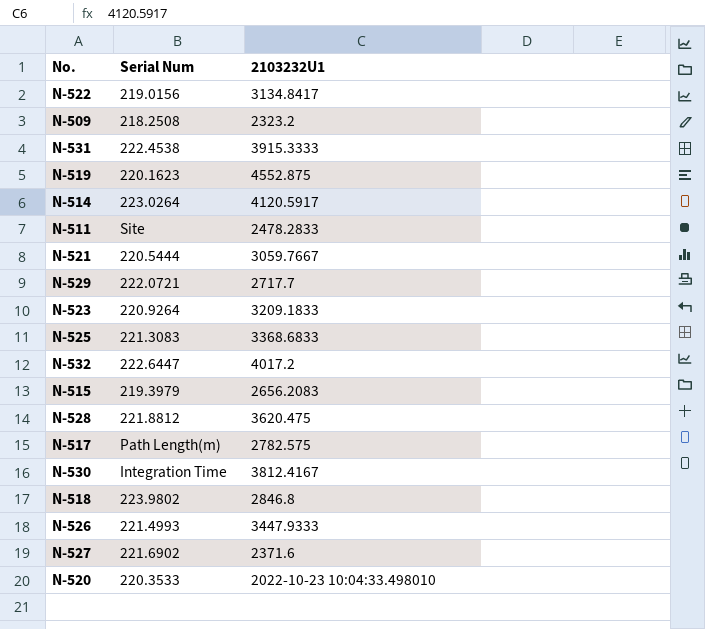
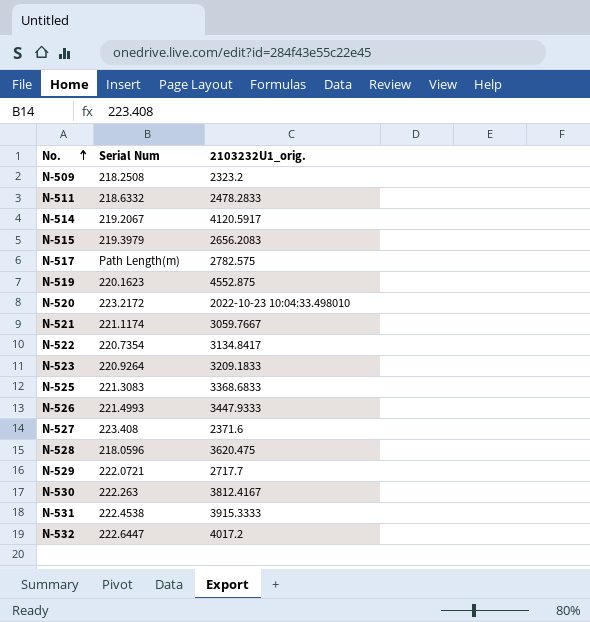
row order: none -> No. ascending
column name: 2103232U1 -> 2103232U1_orig.
row N-518: 223.9802 | 2846.8 -> none
N-511 | Serial Num: Site -> 218.6332
N-514 | Serial Num: 223.0264 -> 219.2067
N-520 | Serial Num: 220.3533 -> 223.2172
N-521 | Serial Num: 220.5444 -> 221.1174
N-522 | Serial Num: 219.0156 -> 220.7354
N-527 | Serial Num: 221.6902 -> 223.408
N-528 | Serial Num: 221.8812 -> 218.0596
N-530 | Serial Num: Integration Time -> 222.263

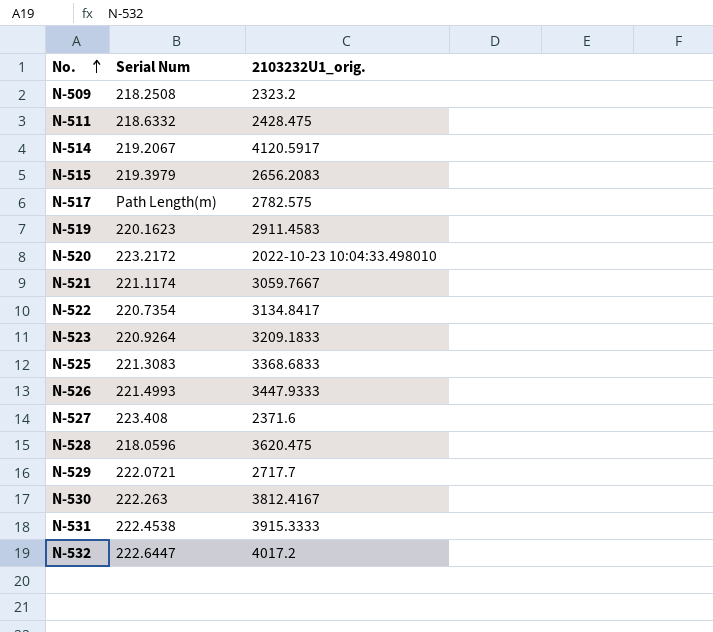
N-511 | 2103232U1_orig.: 2478.2833 -> 2428.475
N-519 | 2103232U1_orig.: 4552.875 -> 2911.4583

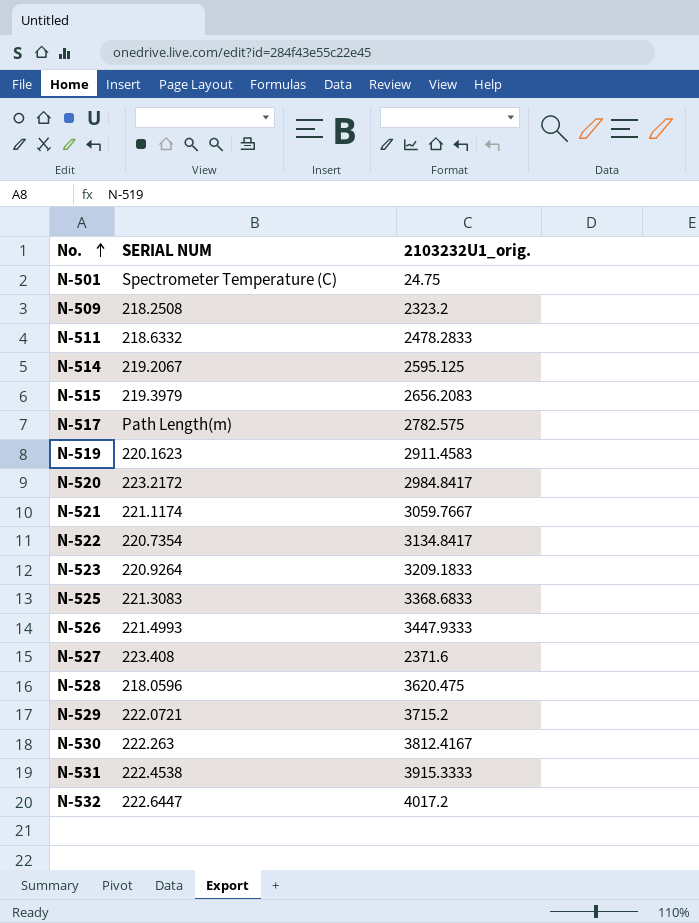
column name: Serial Num -> SERIAL NUM
row N-501: none -> Spectrometer Temperature (C) | 24.75
N-511 | 2103232U1_orig.: 2428.475 -> 2478.2833
N-514 | 2103232U1_orig.: 4120.5917 -> 2595.125
N-520 | 2103232U1_orig.: 2022-10-23 10:04:33.498010 -> 2984.8417
N-529 | 2103232U1_orig.: 2717.7 -> 3715.2

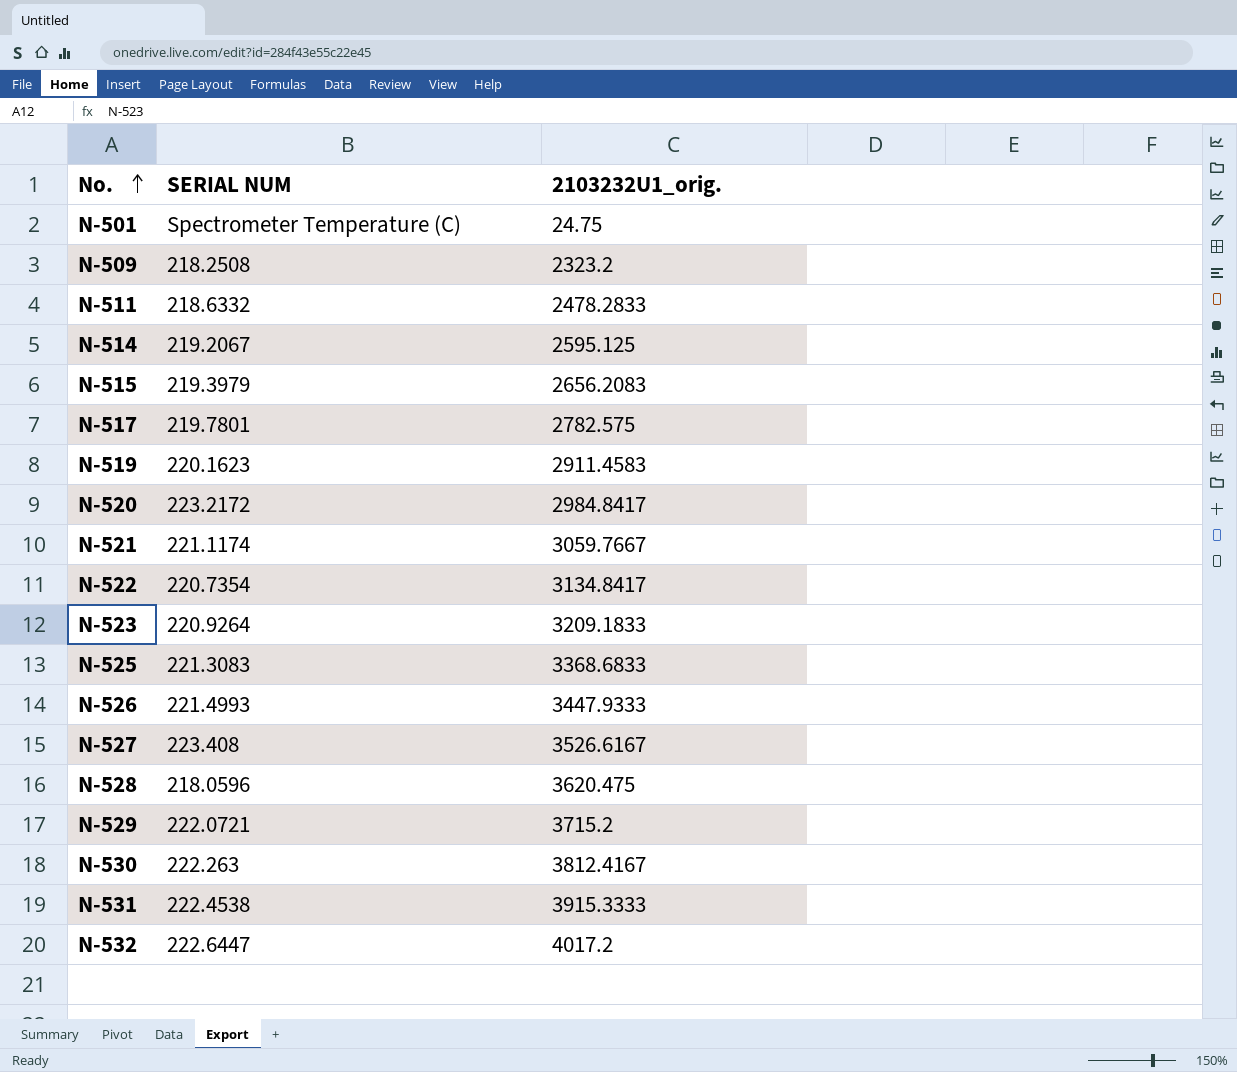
N-517 | SERIAL NUM: Path Length(m) -> 219.7801
N-527 | 2103232U1_orig.: 2371.6 -> 3526.6167

